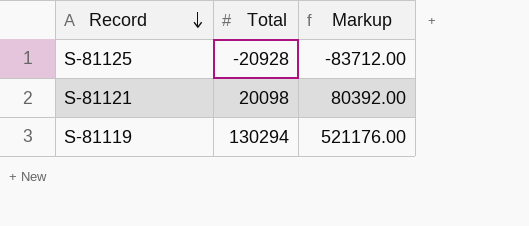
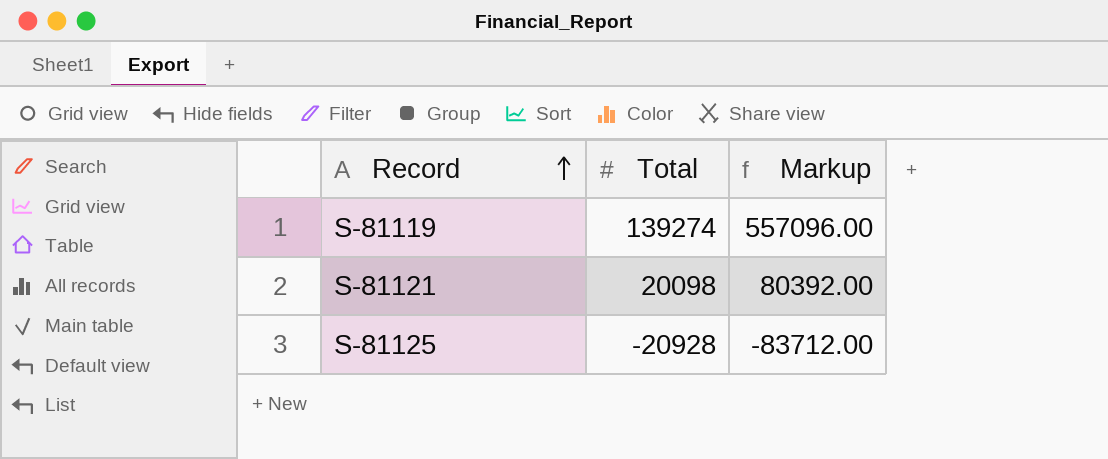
row order: Record descending -> Record ascending
S-81119 | Total: 130294 -> 139274
S-81119 | Markup: 521176.00 -> 557096.00

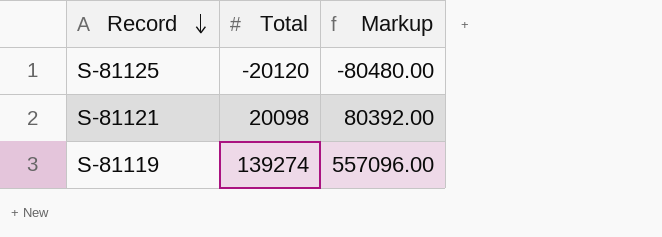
row order: Record ascending -> Record descending
S-81125 | Total: -20928 -> -20120
S-81125 | Markup: -83712.00 -> -80480.00

